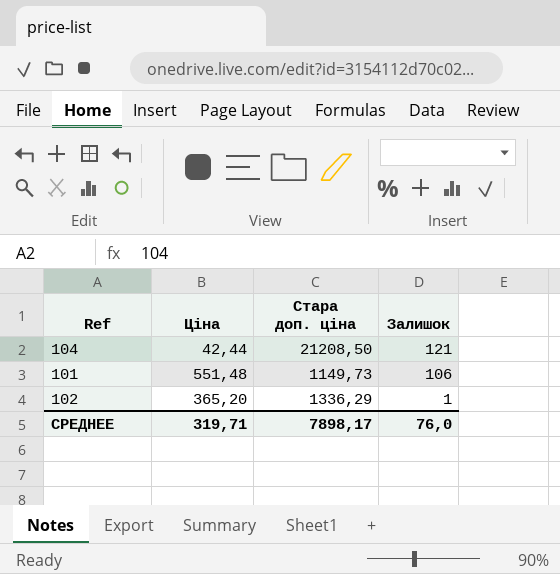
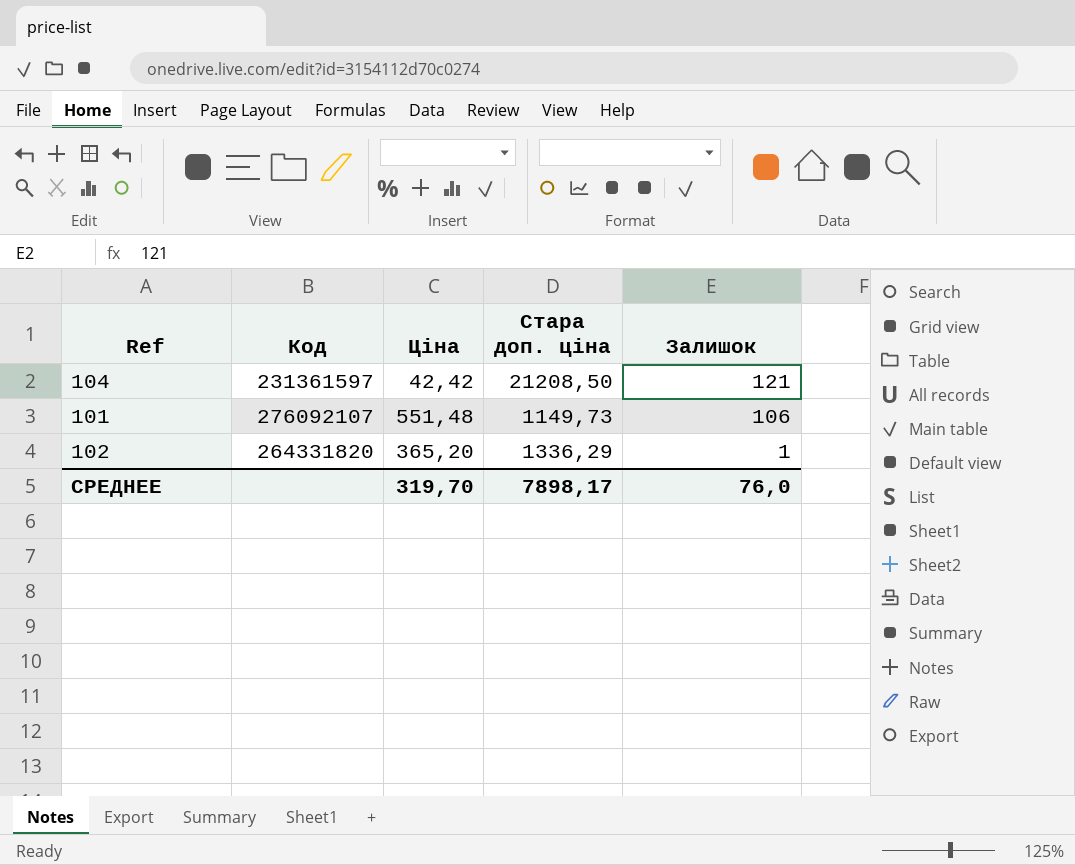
column Код | position: none -> 2
104 | Ціна: 42,44 -> 42,42
СРЕДНЕЕ | Ціна: 319,71 -> 319,70

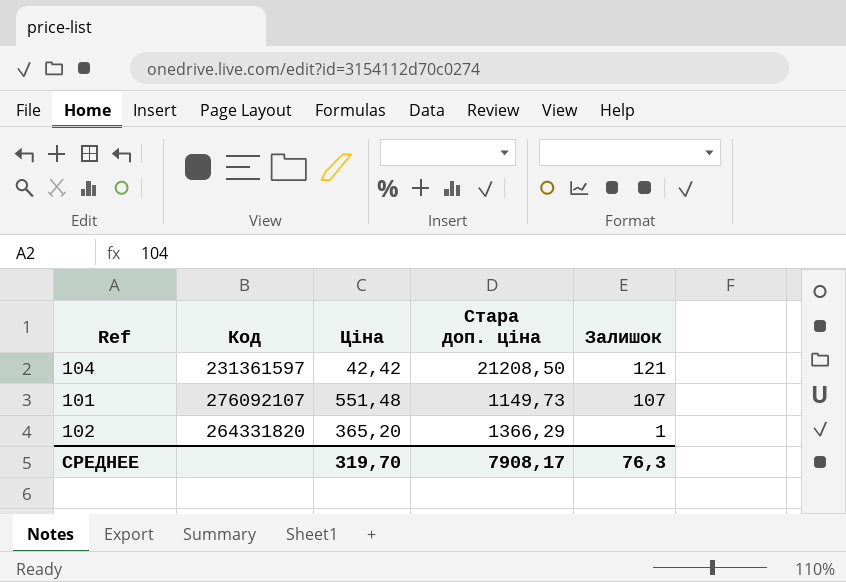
101 | Залишок: 106 -> 107
102 | Стара доп. ціна: 1336,29 -> 1366,29
СРЕДНЕЕ | Стара доп. ціна: 7898,17 -> 7908,17
СРЕДНЕЕ | Залишок: 76,0 -> 76,3

